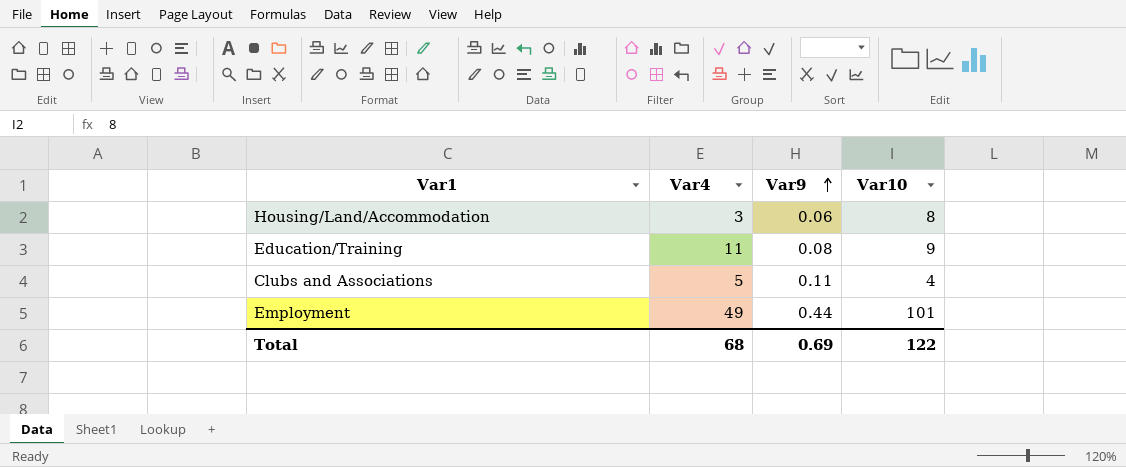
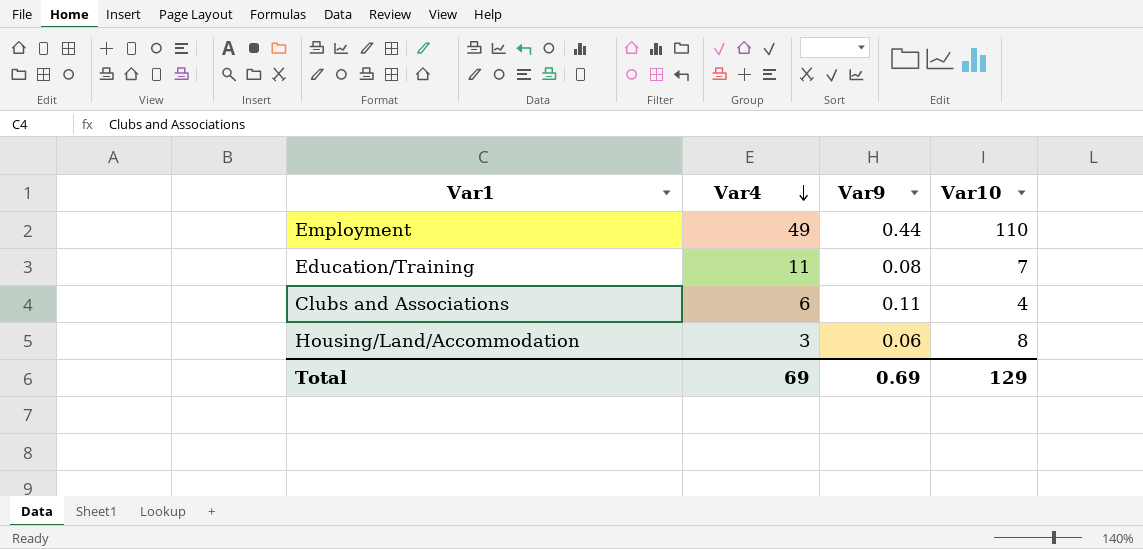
row order: Var9 ascending -> Var4 descending
Employment | Var10: 101 -> 110
Education/Training | Var10: 9 -> 7
Clubs and Associations | Var4: 5 -> 6
Total | Var4: 68 -> 69
Total | Var10: 122 -> 129

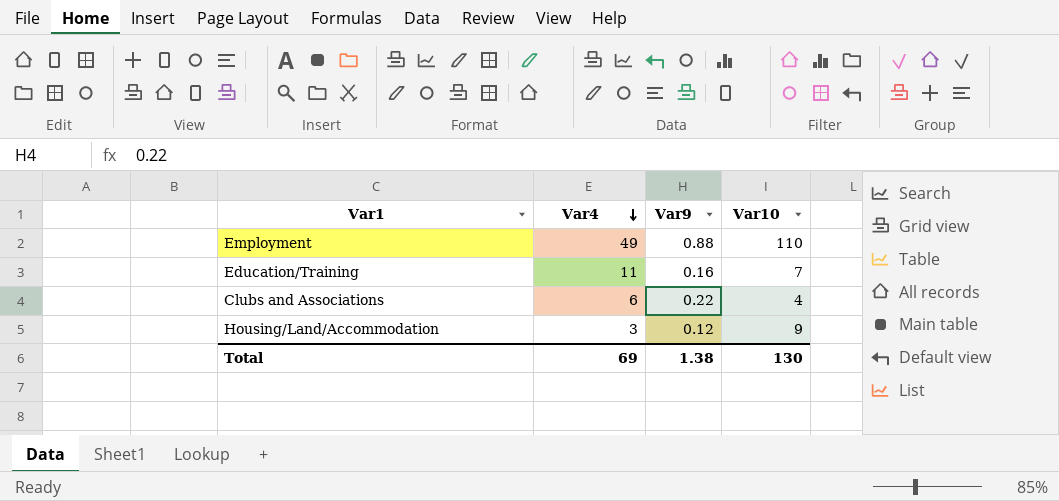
Employment | Var9: 0.44 -> 0.88
Education/Training | Var9: 0.08 -> 0.16
Clubs and Associations | Var9: 0.11 -> 0.22
Housing/Land/Accommodation | Var9: 0.06 -> 0.12
Housing/Land/Accommodation | Var10: 8 -> 9
Total | Var9: 0.69 -> 1.38
Total | Var10: 129 -> 130

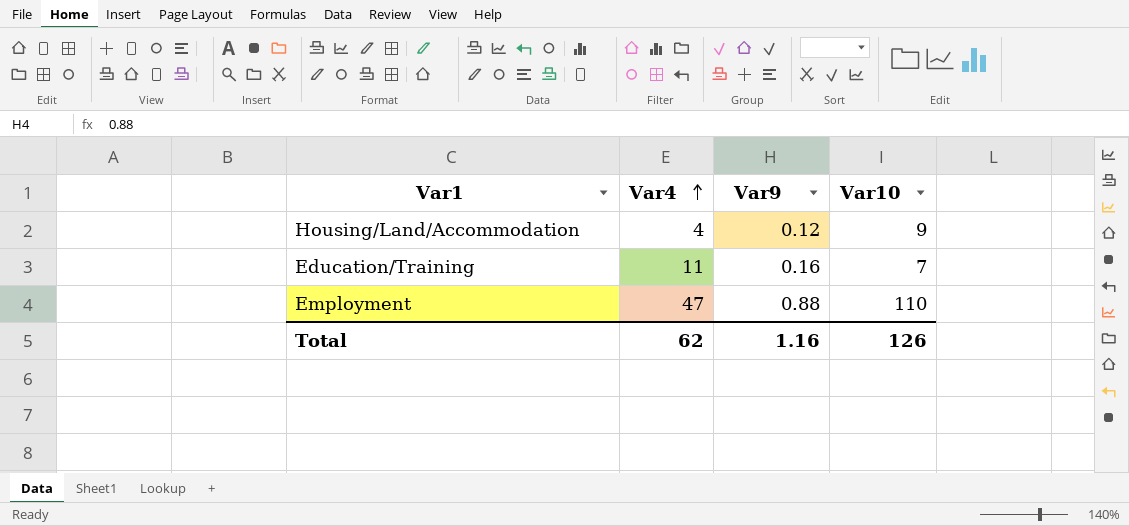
row order: Var4 descending -> Var4 ascending
row Clubs and Associations: 6 | 0.22 | 4 -> none
Housing/Land/Accommodation | Var4: 3 -> 4
Employment | Var4: 49 -> 47
Total | Var4: 69 -> 62
Total | Var9: 1.38 -> 1.16
Total | Var10: 130 -> 126

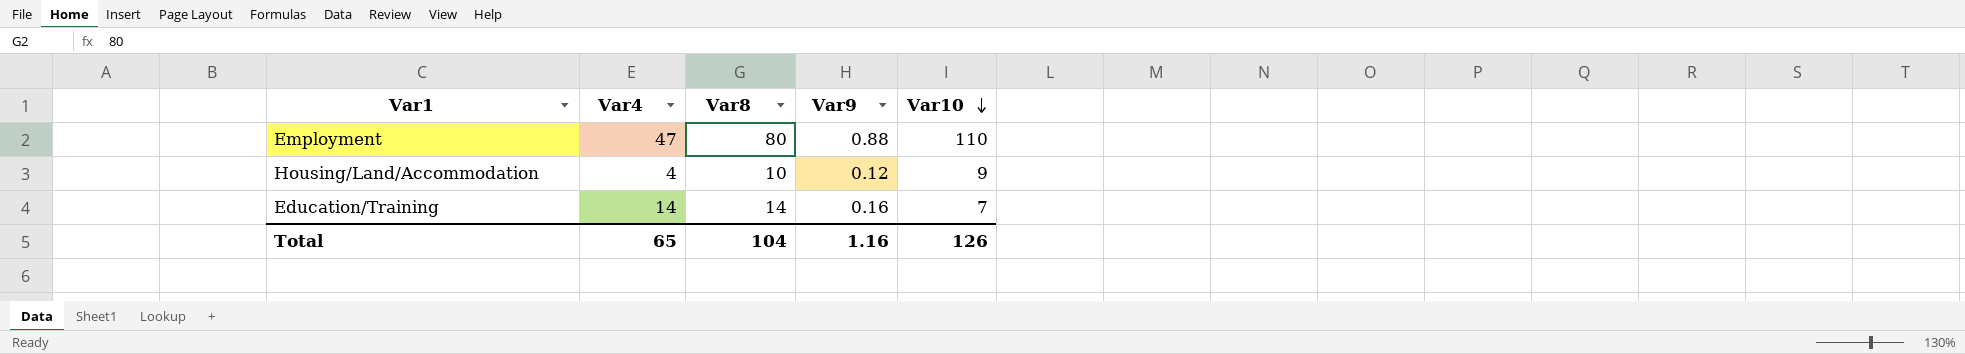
row order: Var4 ascending -> Var10 descending
column Var8 | position: none -> 3
Education/Training | Var4: 11 -> 14
Total | Var4: 62 -> 65

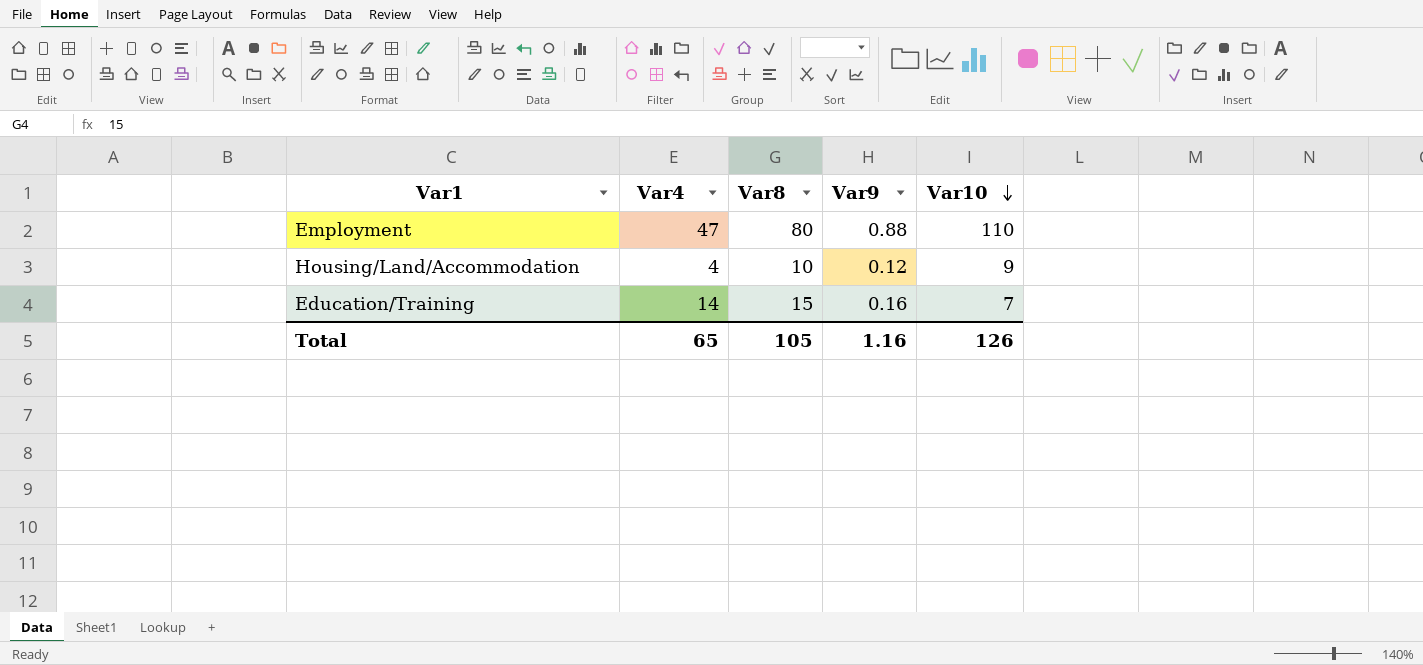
Education/Training | Var8: 14 -> 15
Total | Var8: 104 -> 105

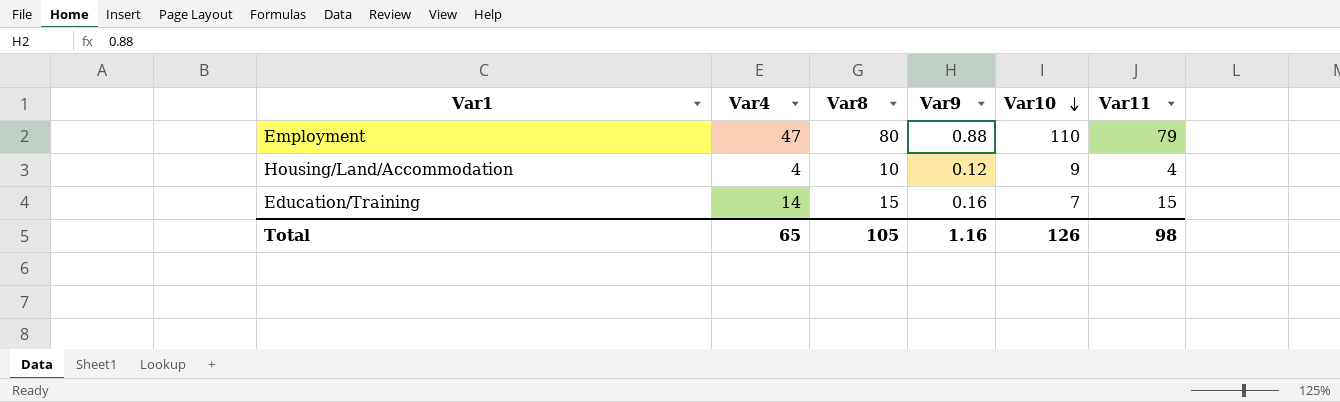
column Var11 | position: none -> 6

